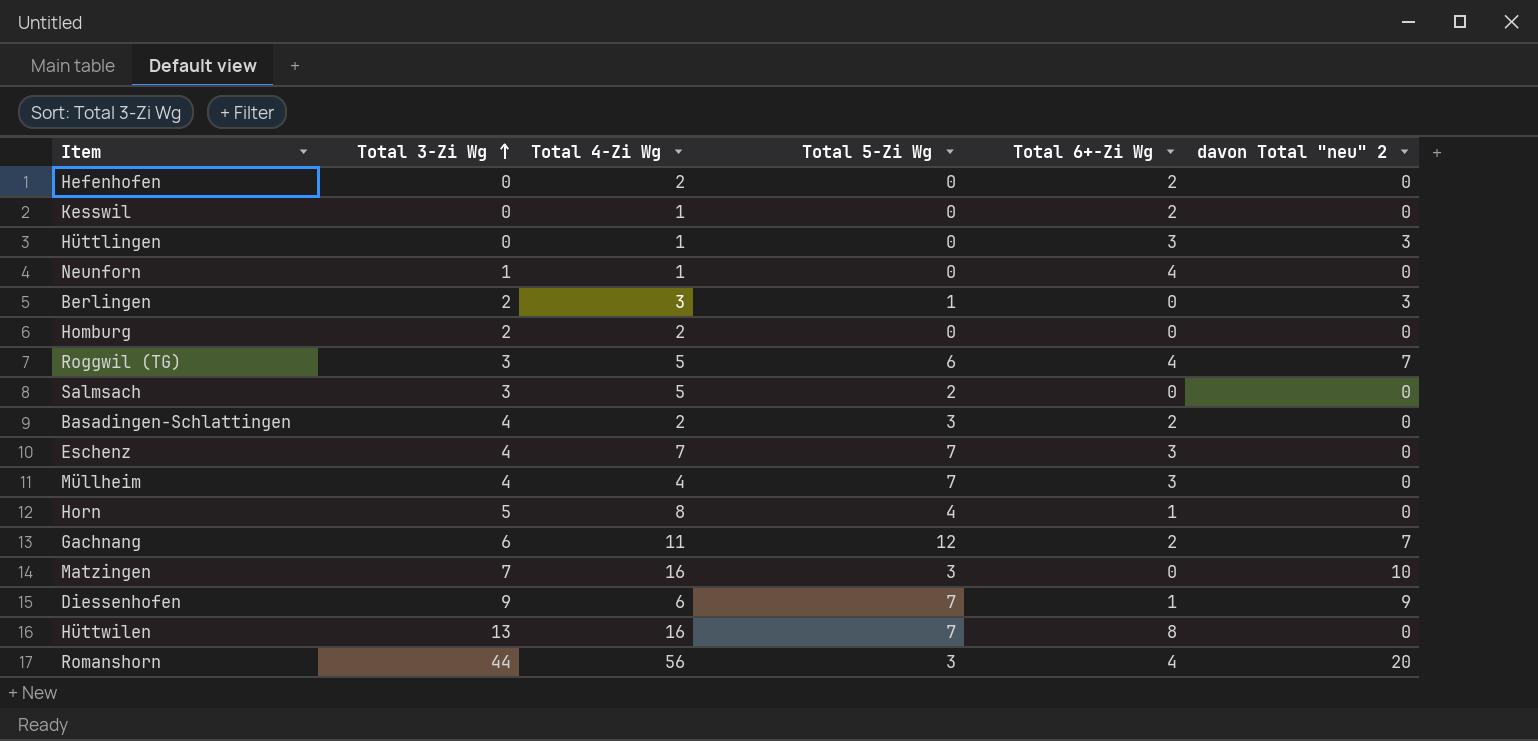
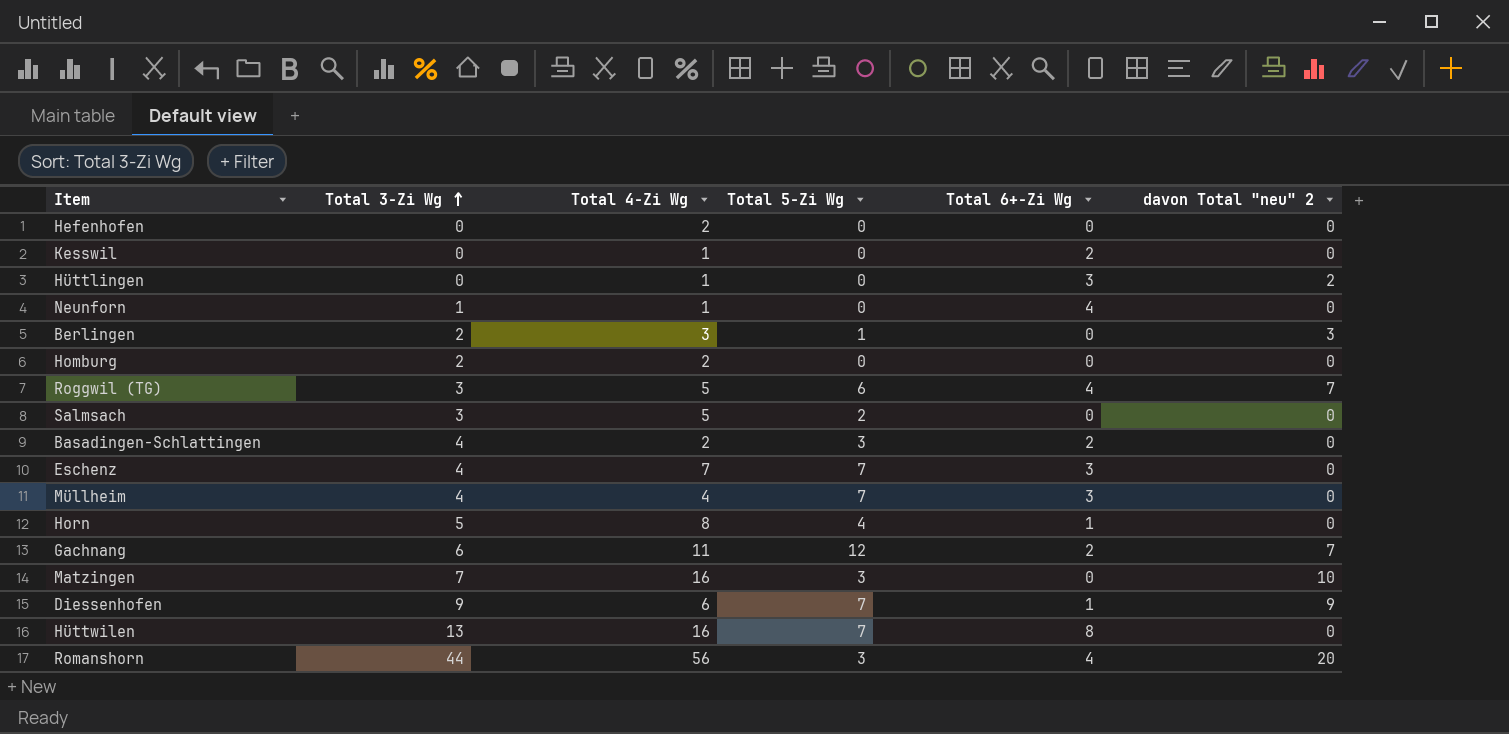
Hefenhofen | Total 6+-Zi Wg: 2 -> 0
Hüttlingen | davon Total "neu" 2: 3 -> 2

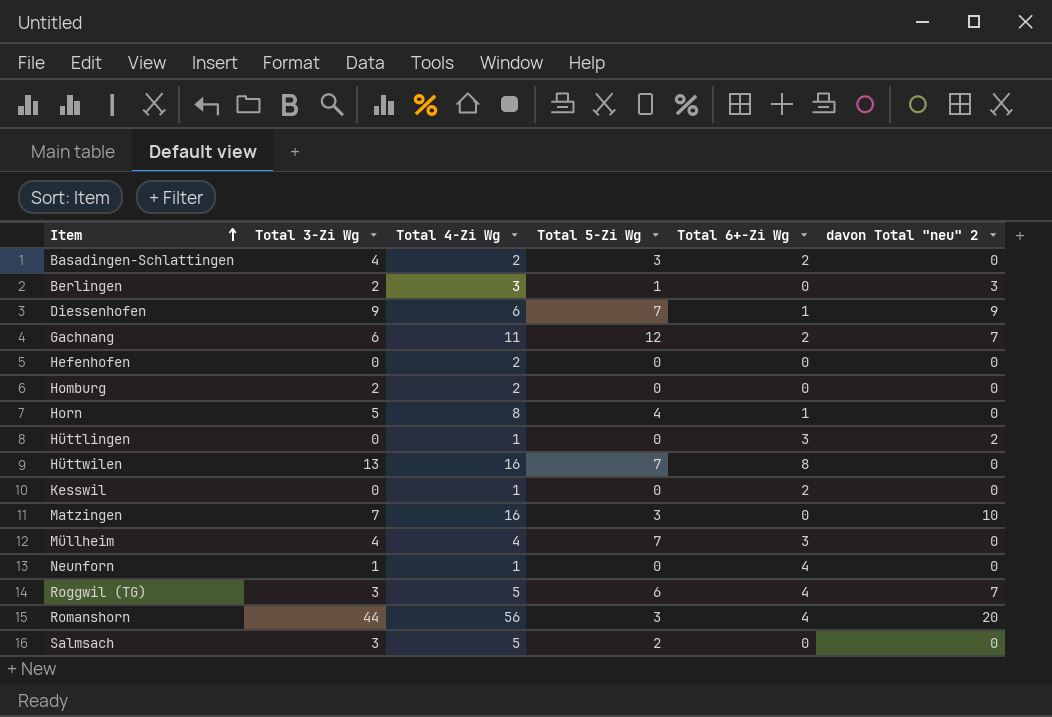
row order: Total 3-Zi Wg ascending -> Item ascending
row Eschenz: 4 | 7 | 7 | 3 | 0 -> none

